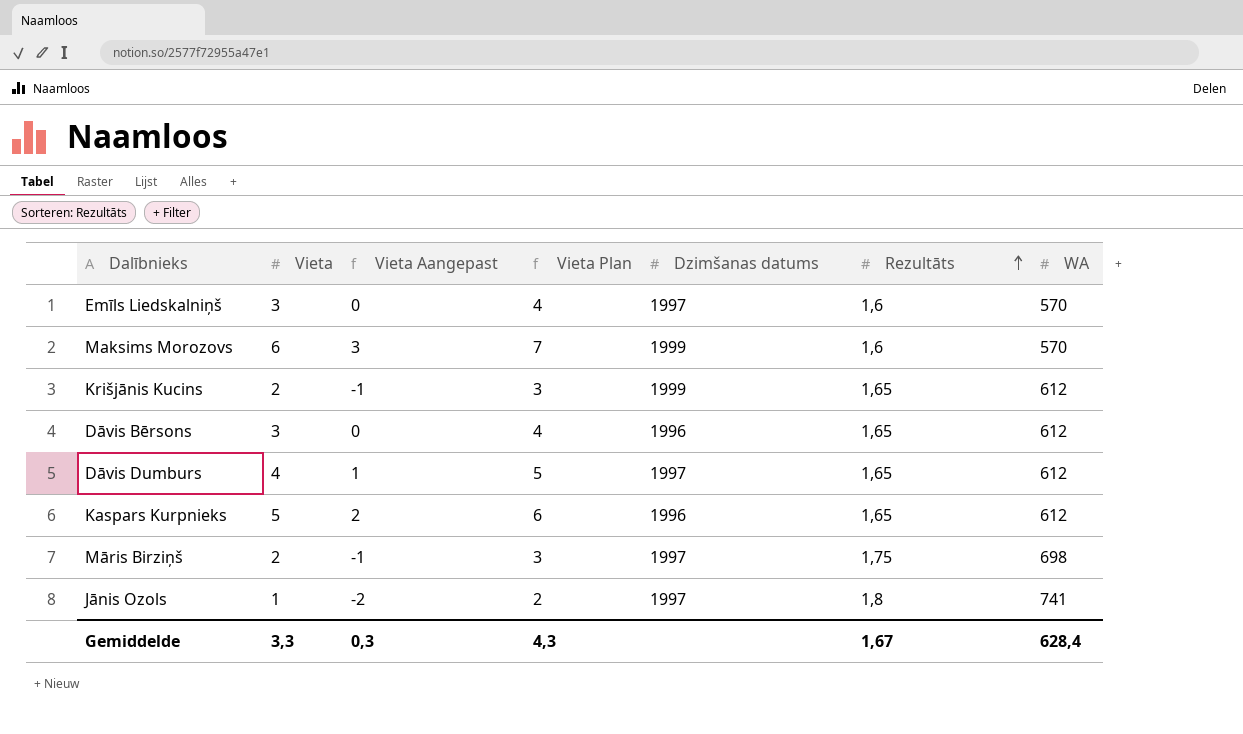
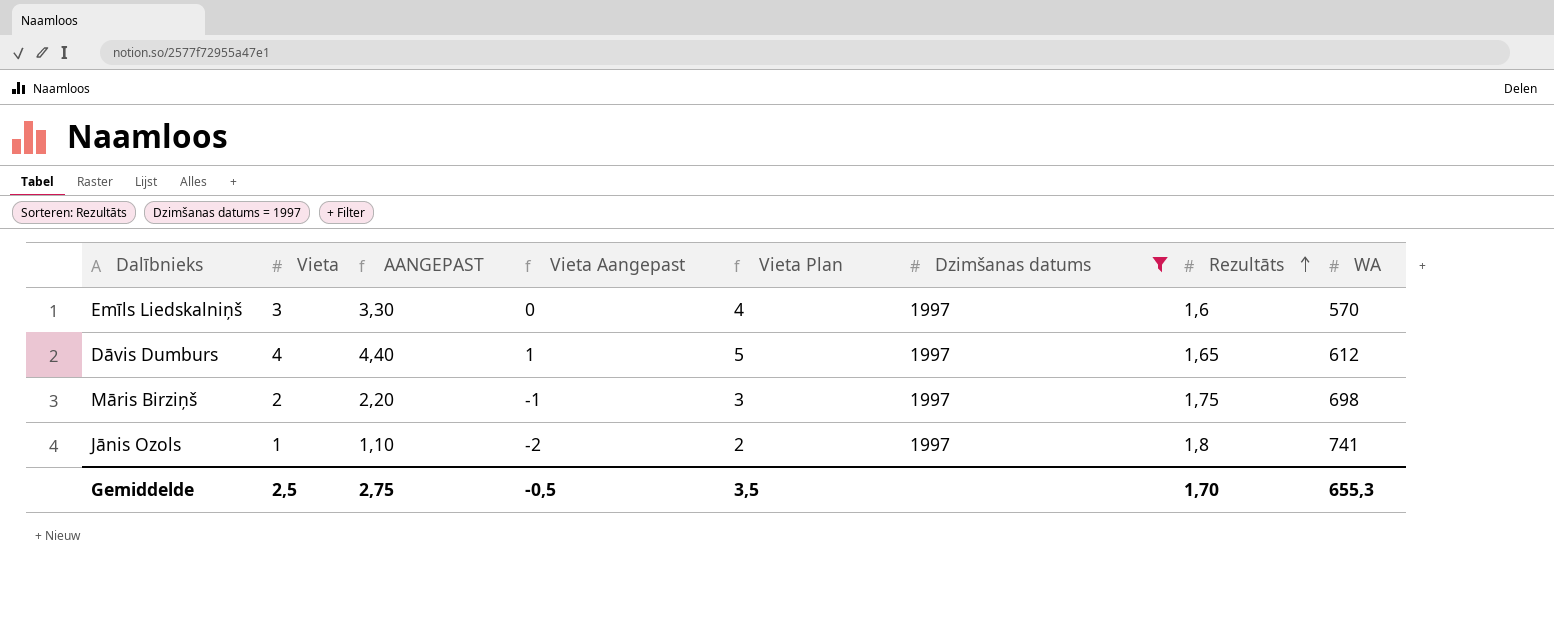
filter: none -> Dzimšanas datums = 1997
column AANGEPAST | formula: none -> [Vieta] * 1,1
Gemiddelde | Vieta: 3,3 -> 2,5
Gemiddelde | Vieta Aangepast: 0,3 -> -0,5
Gemiddelde | Vieta Plan: 4,3 -> 3,5
Gemiddelde | Rezultāts: 1,67 -> 1,70
Gemiddelde | WA: 628,4 -> 655,3

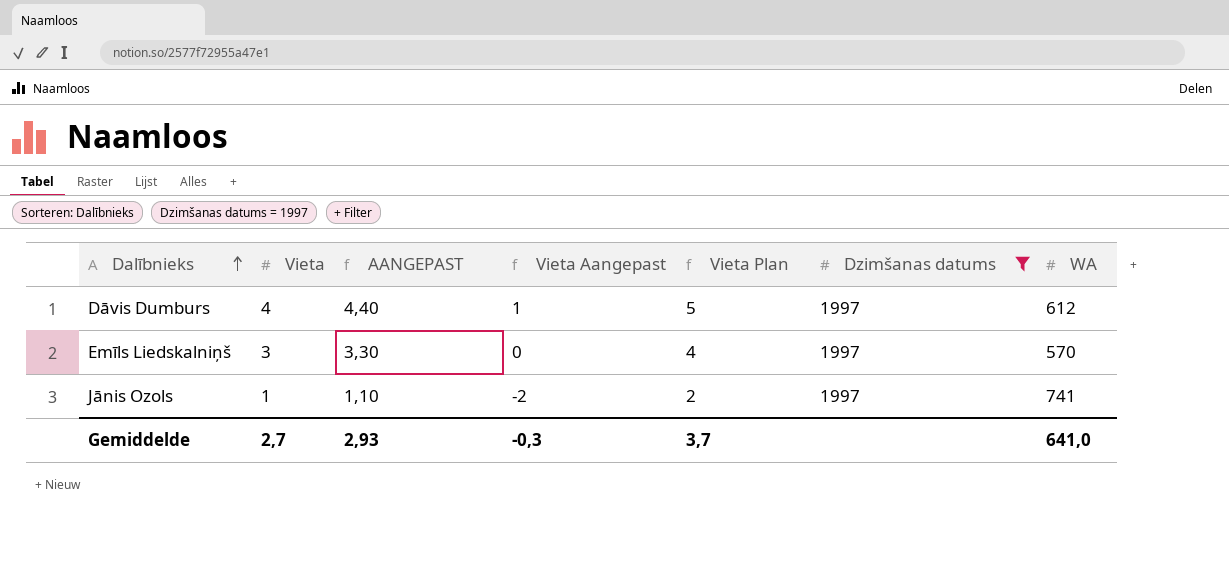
row order: Rezultāts ascending -> Dalībnieks ascending
column Rezultāts | position: 7 -> none
row Māris Birziņš: 2 | 2,20 | -1 | 3 | 1997 | 1,75 | 698 -> none
Gemiddelde | Vieta: 2,5 -> 2,7
Gemiddelde | AANGEPAST: 2,75 -> 2,93
Gemiddelde | Vieta Aangepast: -0,5 -> -0,3
Gemiddelde | Vieta Plan: 3,5 -> 3,7
Gemiddelde | WA: 655,3 -> 641,0

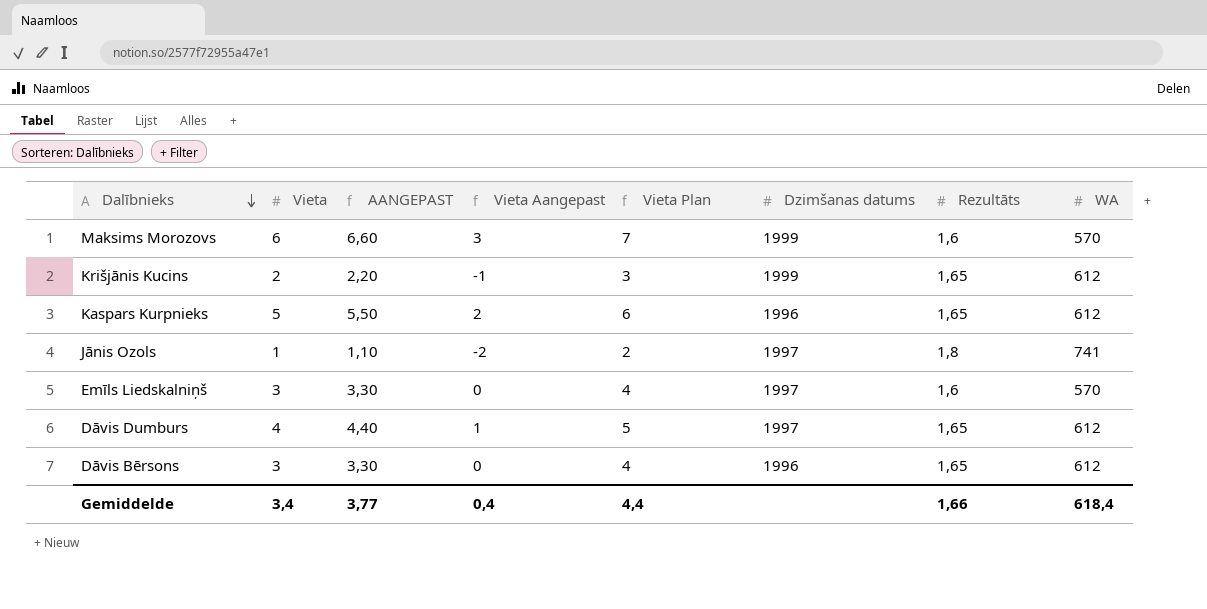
filter: Dzimšanas datums = 1997 -> none
row order: Dalībnieks ascending -> Dalībnieks descending
column Rezultāts | position: none -> 7
Gemiddelde | Vieta: 2,7 -> 3,4
Gemiddelde | AANGEPAST: 2,93 -> 3,77
Gemiddelde | Vieta Aangepast: -0,3 -> 0,4
Gemiddelde | Vieta Plan: 3,7 -> 4,4
Gemiddelde | WA: 641,0 -> 618,4

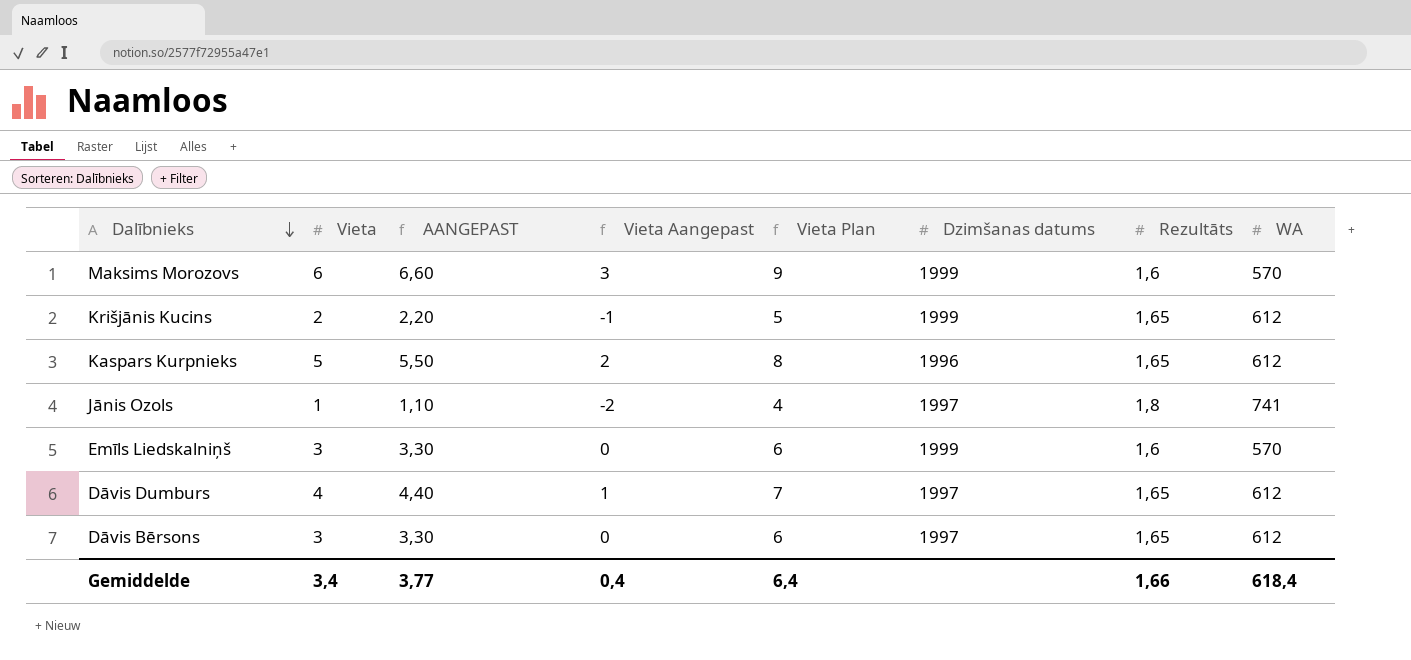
column Vieta Plan | formula: [Vieta] + 1 -> [Vieta] + 3
Emīls Liedskalniņš | Dzimšanas datums: 1997 -> 1999
Dāvis Bērsons | Dzimšanas datums: 1996 -> 1997
Gemiddelde | Vieta Plan: 4,4 -> 6,4

